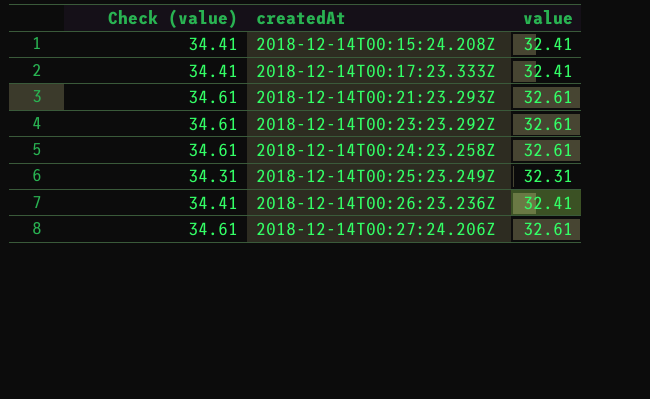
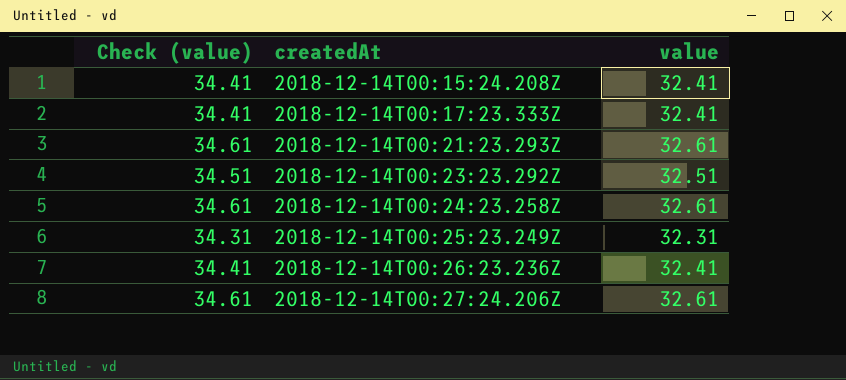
2018-12-14T00:23:23.292Z | Check (value): 34.61 -> 34.51
2018-12-14T00:23:23.292Z | value: 32.61 -> 32.51

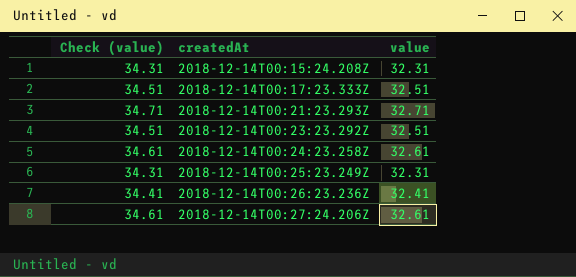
2018-12-14T00:15:24.208Z | Check (value): 34.41 -> 34.31
2018-12-14T00:15:24.208Z | value: 32.41 -> 32.31
2018-12-14T00:17:23.333Z | Check (value): 34.41 -> 34.51
2018-12-14T00:17:23.333Z | value: 32.41 -> 32.51
2018-12-14T00:21:23.293Z | Check (value): 34.61 -> 34.71
2018-12-14T00:21:23.293Z | value: 32.61 -> 32.71

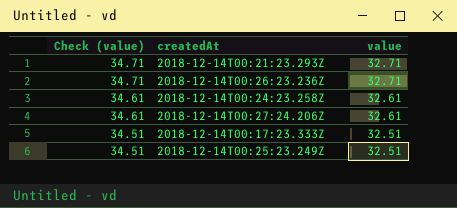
row order: createdAt ascending -> Check (value) descending
row 2018-12-14T00:15:24.208Z: 34.31 | 32.31 -> none
row 2018-12-14T00:23:23.292Z: 34.51 | 32.51 -> none
2018-12-14T00:26:23.236Z | Check (value): 34.41 -> 34.71
2018-12-14T00:26:23.236Z | value: 32.41 -> 32.71
2018-12-14T00:25:23.249Z | Check (value): 34.31 -> 34.51
2018-12-14T00:25:23.249Z | value: 32.31 -> 32.51

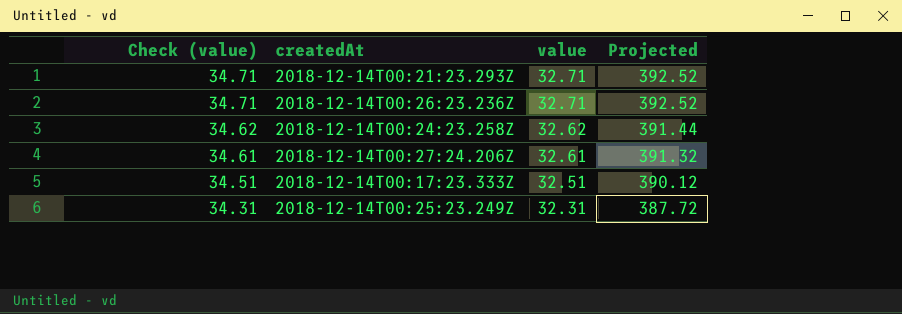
column Projected | formula: none -> [value] * 12
2018-12-14T00:24:23.258Z | Check (value): 34.61 -> 34.62
2018-12-14T00:24:23.258Z | value: 32.61 -> 32.62
2018-12-14T00:25:23.249Z | Check (value): 34.51 -> 34.31
2018-12-14T00:25:23.249Z | value: 32.51 -> 32.31

